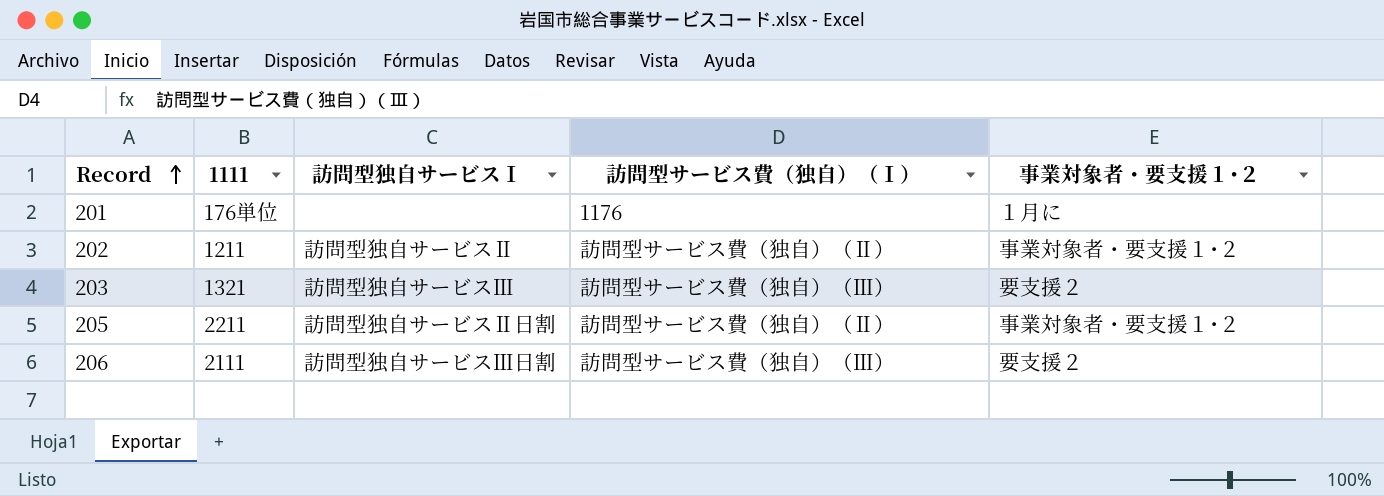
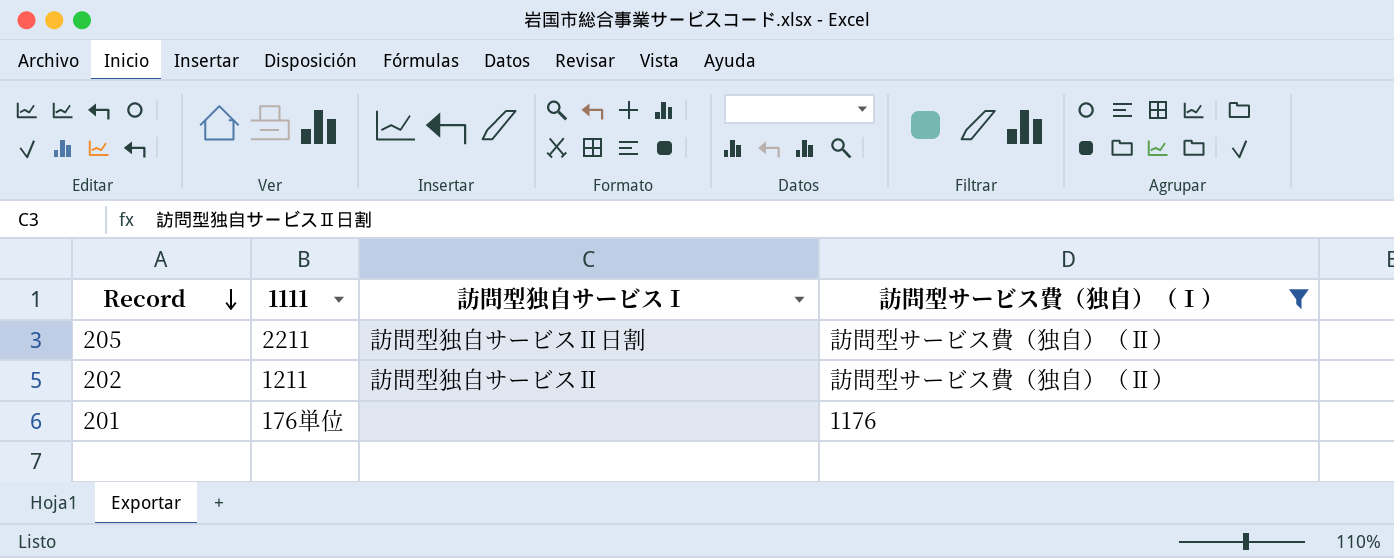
filter: none -> 訪問型サービス費（独自）（Ⅰ） != 訪問型サービス費（独自）（Ⅲ）
row order: Record ascending -> Record descending
column 事業対象者・要支援１･２ | position: 5 -> none

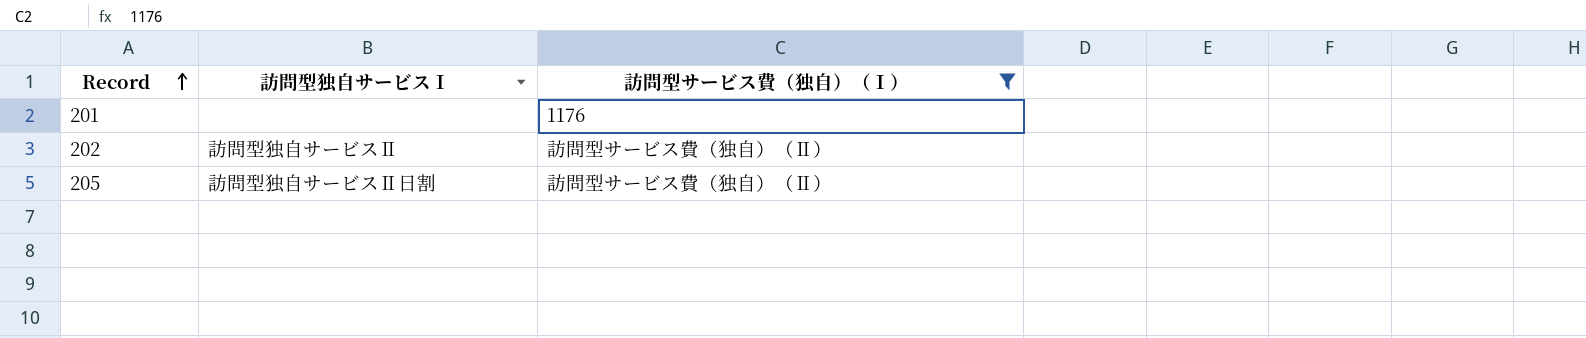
row order: Record descending -> Record ascending
column 1111 | position: 2 -> none

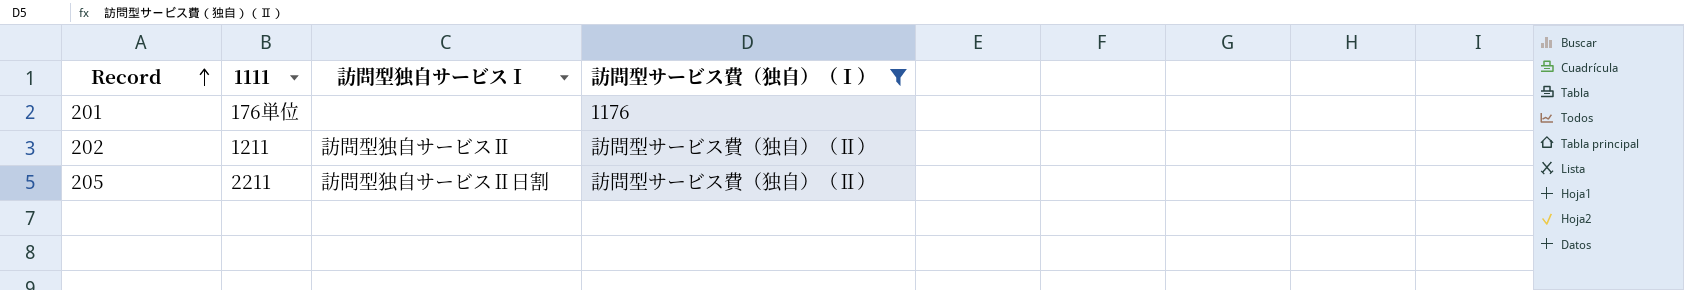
column 1111 | position: none -> 2

